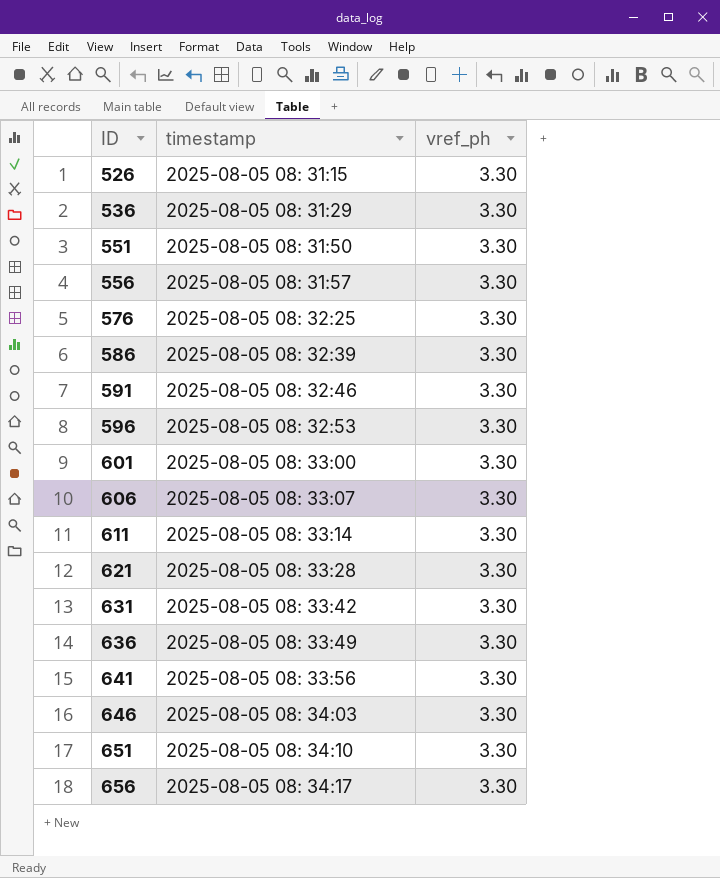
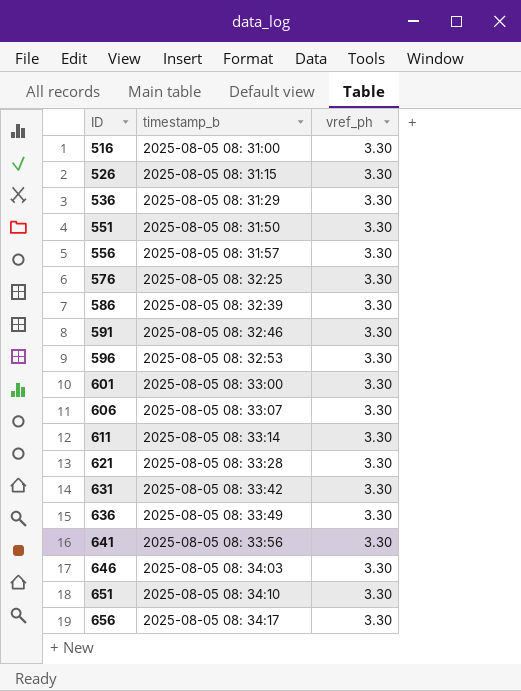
column name: timestamp -> timestamp_b
row 516: none -> 2025-08-05 08: 31:00 | 3.30

